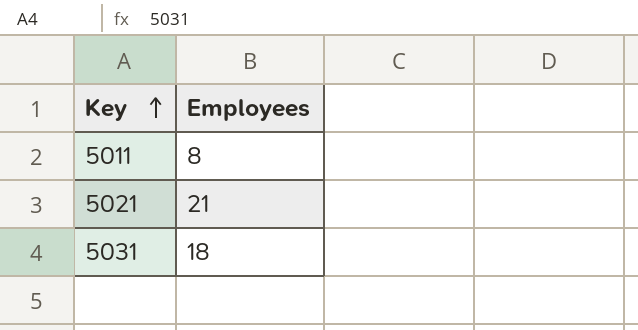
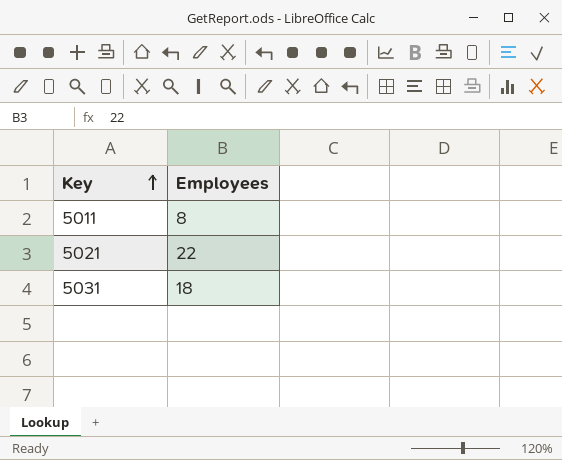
5021 | Employees: 21 -> 22

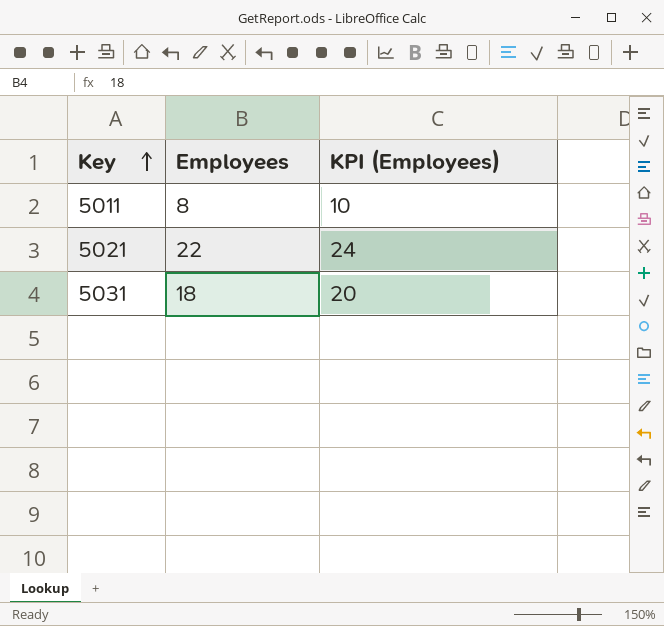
column KPI (Employees) | formula: none -> [Employees] + 2

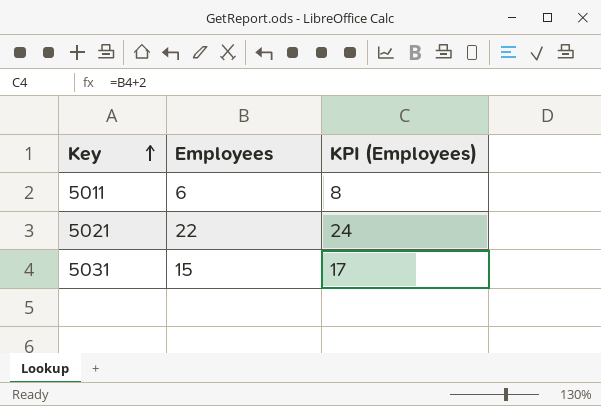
5011 | Employees: 8 -> 6
5011 | KPI (Employees): 10 -> 8
5031 | Employees: 18 -> 15
5031 | KPI (Employees): 20 -> 17

